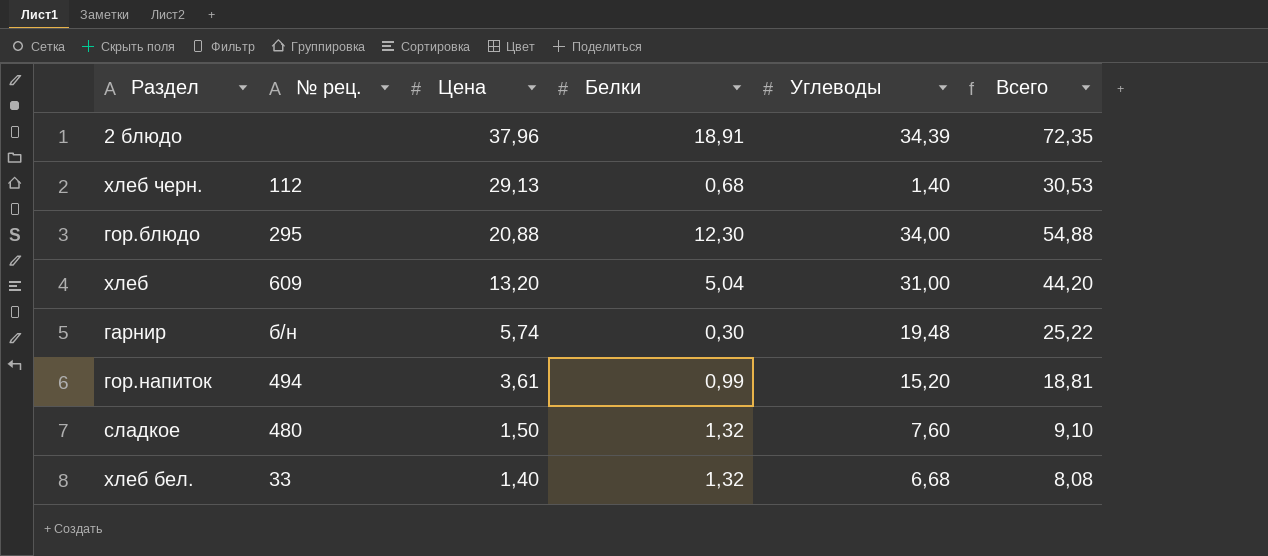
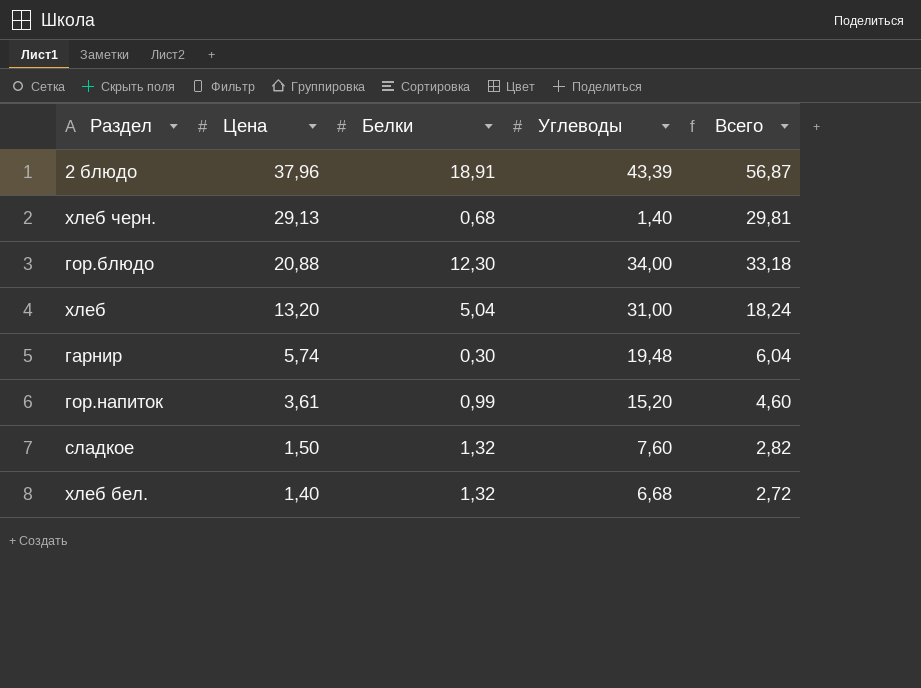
column № рец. | position: 2 -> none
column Всего | formula: [Цена] + [Углеводы] -> [Цена] + [Белки]
2 блюдо | Углеводы: 34,39 -> 43,39

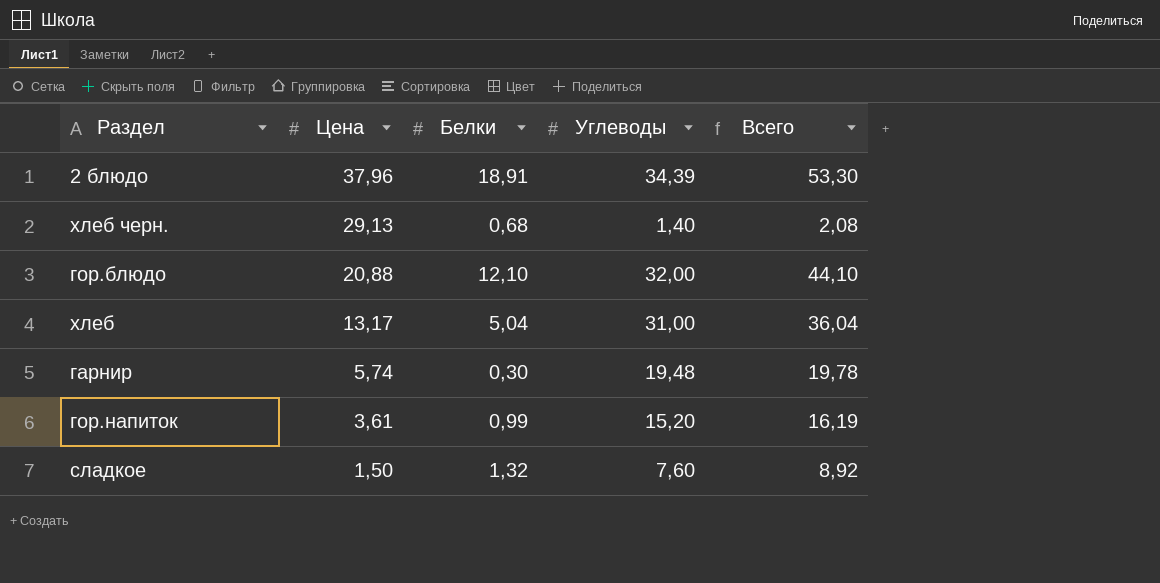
column Всего | formula: [Цена] + [Белки] -> [Белки] + [Углеводы]
row хлеб бел.: 1,40 | 1,32 | 6,68 | 2,72 -> none
2 блюдо | Углеводы: 43,39 -> 34,39
гор.блюдо | Белки: 12,30 -> 12,10
гор.блюдо | Углеводы: 34,00 -> 32,00
хлеб | Цена: 13,20 -> 13,17

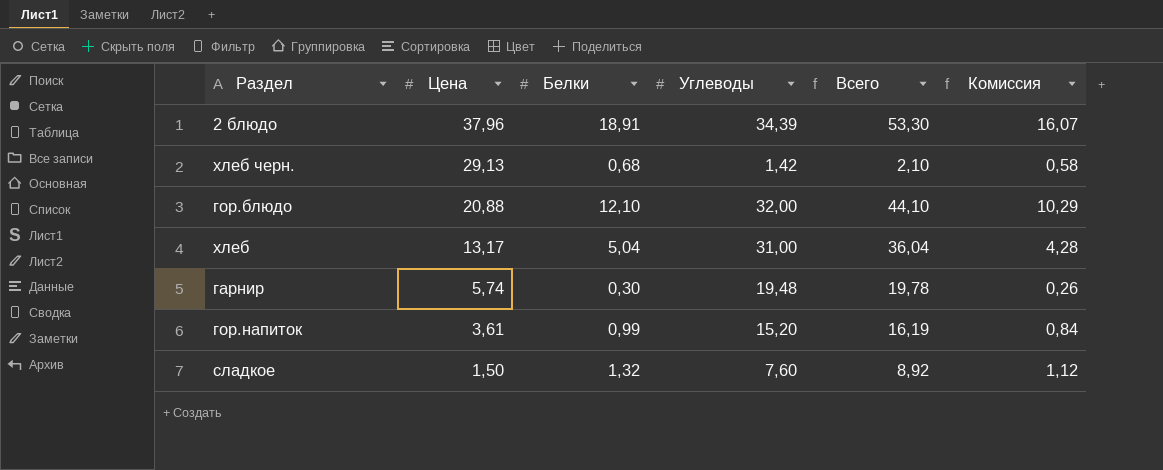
column Комиссия | formula: none -> [Белки] * 0,85
хлеб черн. | Углеводы: 1,40 -> 1,42
хлеб черн. | Всего: 2,08 -> 2,10

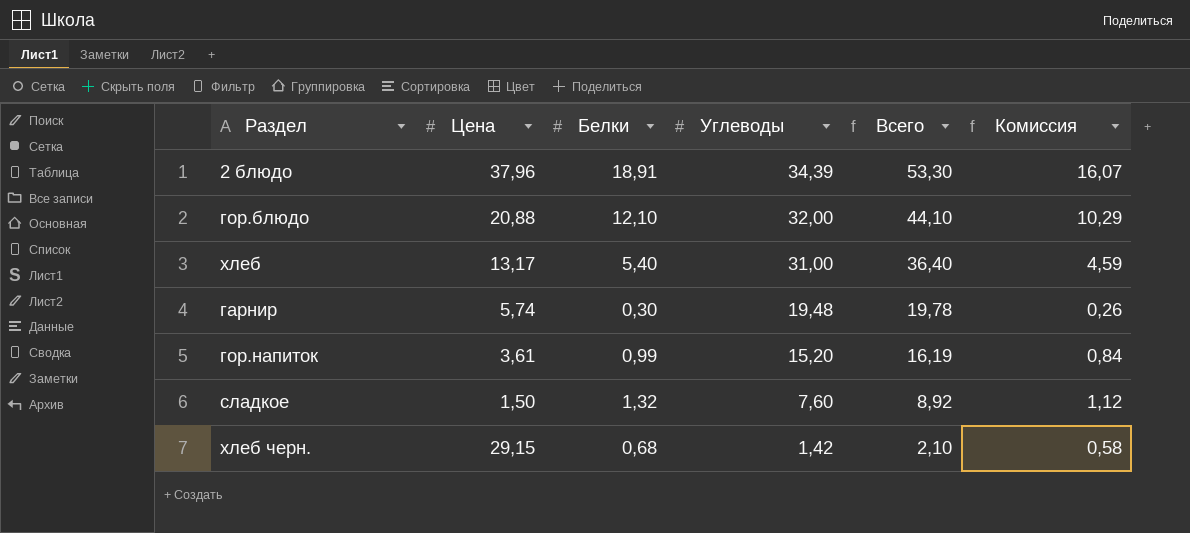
row order: Цена descending -> Углеводы descending
хлеб | Белки: 5,04 -> 5,40
хлеб | Всего: 36,04 -> 36,40
хлеб | Комиссия: 4,28 -> 4,59
хлеб черн. | Цена: 29,13 -> 29,15

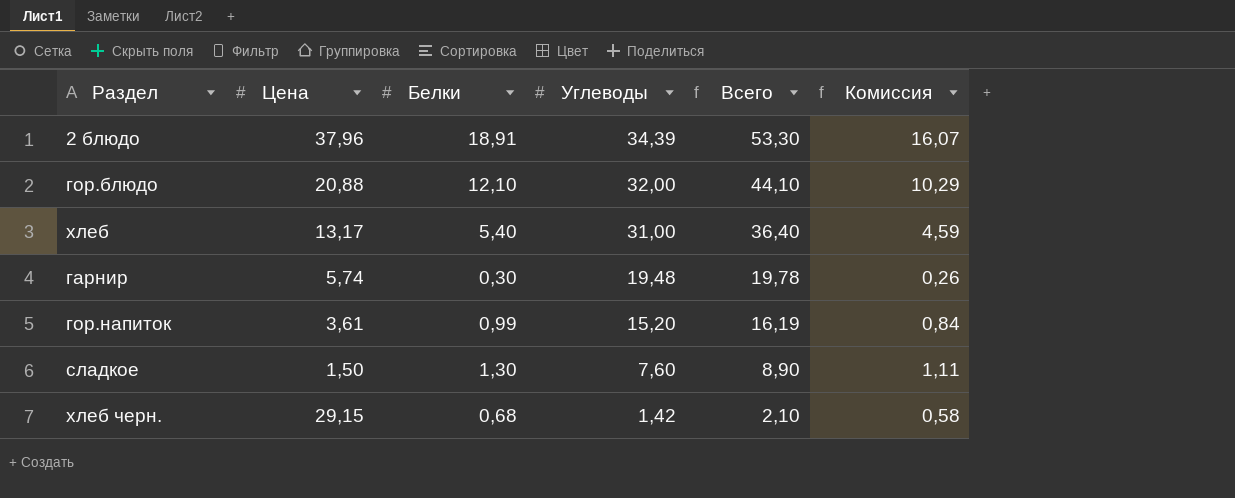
сладкое | Белки: 1,32 -> 1,30
сладкое | Всего: 8,92 -> 8,90
сладкое | Комиссия: 1,12 -> 1,11

